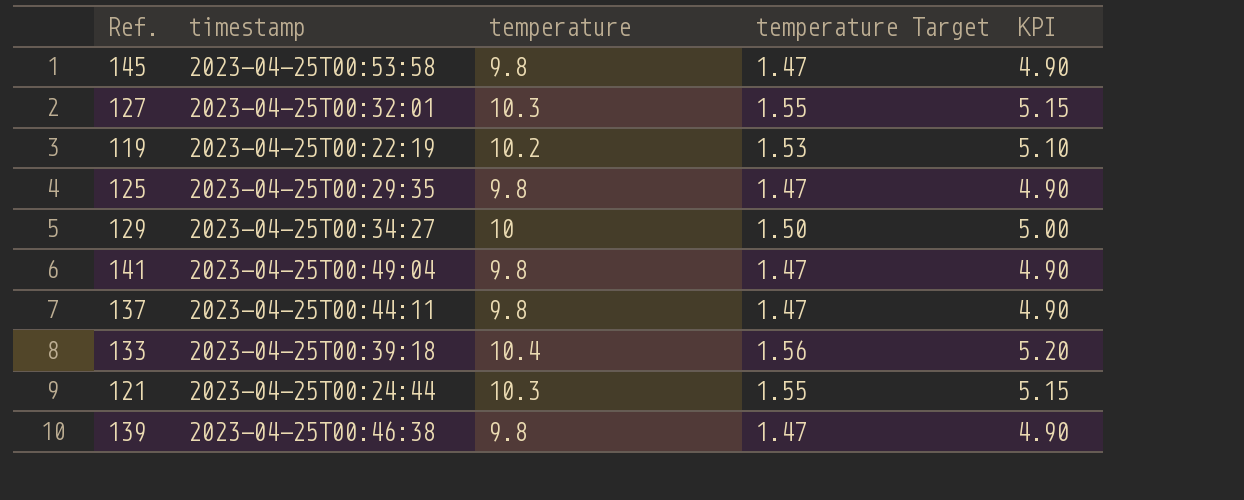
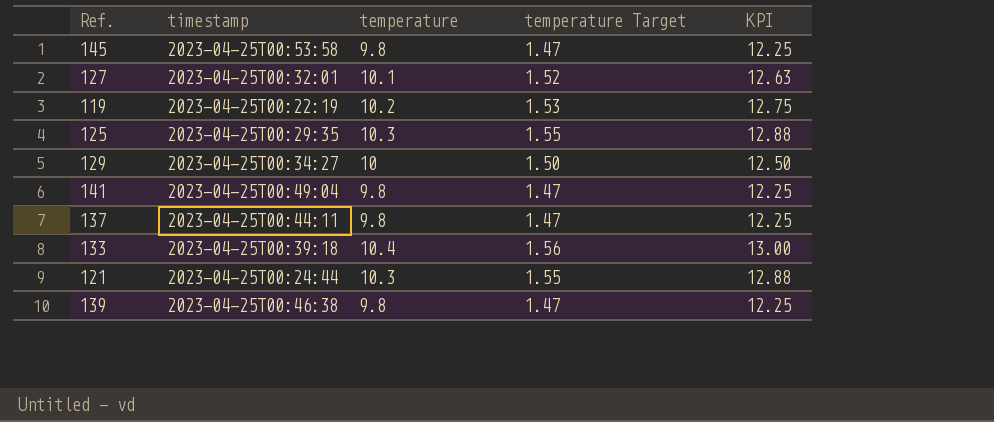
column KPI | formula: [temperature] * 0.5 -> [temperature] * 1.25
127 | temperature: 10.3 -> 10.1
127 | temperature Target: 1.55 -> 1.52
125 | temperature: 9.8 -> 10.3
125 | temperature Target: 1.47 -> 1.55

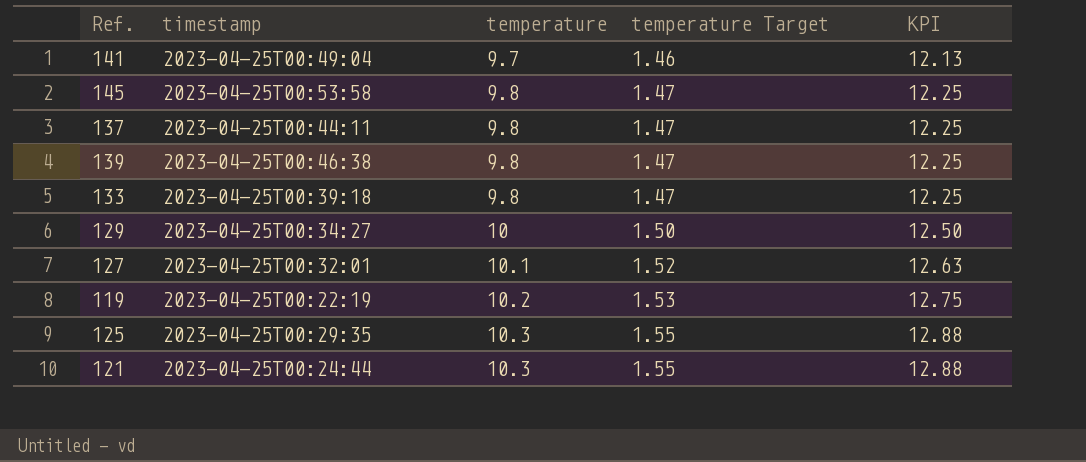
row order: none -> temperature ascending
141 | temperature: 9.8 -> 9.7
141 | temperature Target: 1.47 -> 1.46
141 | KPI: 12.25 -> 12.13
133 | temperature: 10.4 -> 9.8
133 | temperature Target: 1.56 -> 1.47
133 | KPI: 13.00 -> 12.25

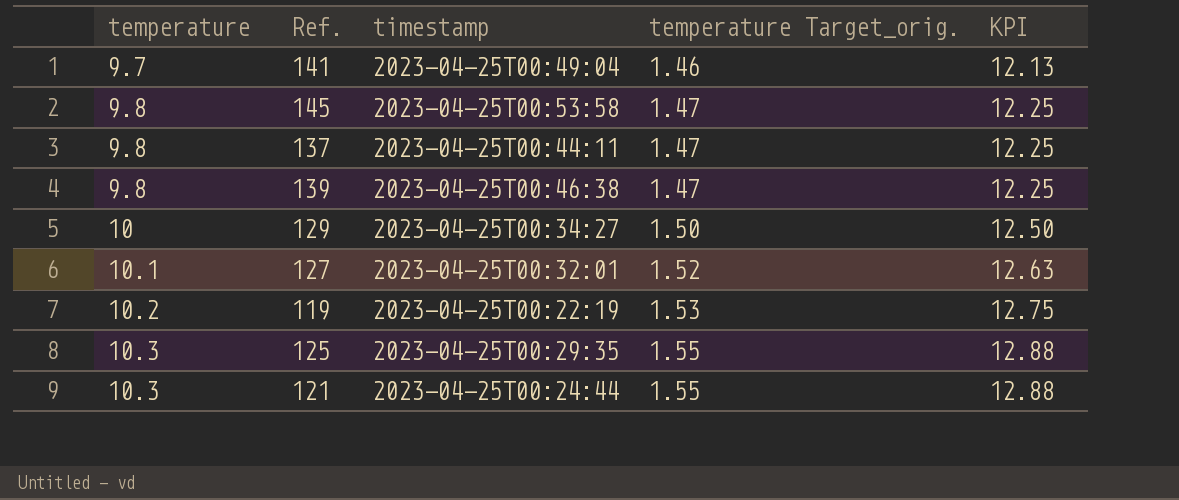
column temperature | position: 3 -> 1
column name: temperature Target -> temperature Target_orig.
row 133: 2023-04-25T00:39:18 | 9.8 | 1.47 | 12.25 -> none

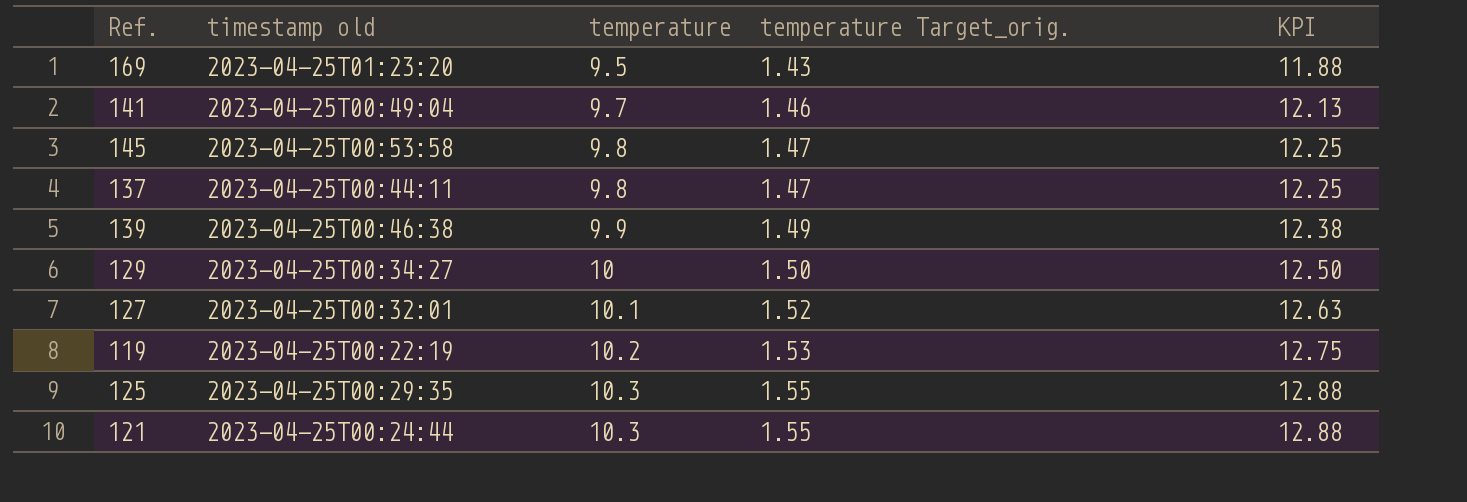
column name: timestamp -> timestamp old
column temperature | position: 1 -> 3
row 169: none -> 2023-04-25T01:23:20 | 9.5 | 1.43 | 11.88
139 | temperature: 9.8 -> 9.9
139 | temperature Target_orig.: 1.47 -> 1.49
139 | KPI: 12.25 -> 12.38

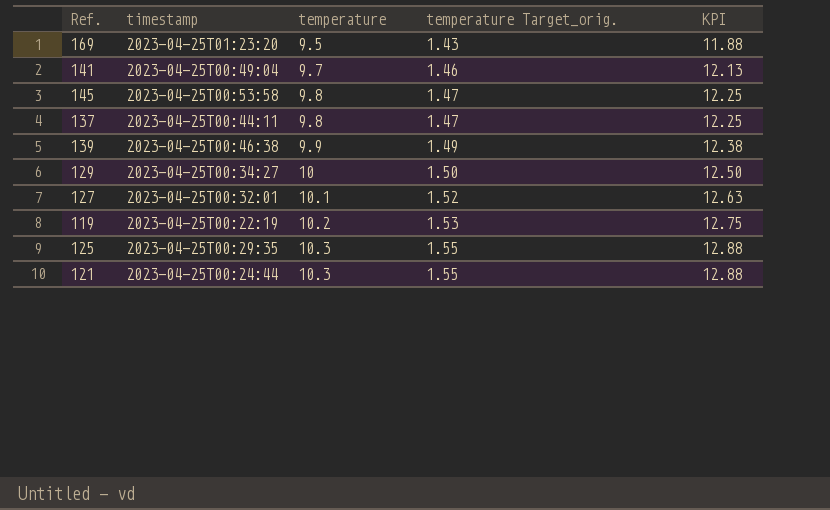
column name: timestamp old -> timestamp

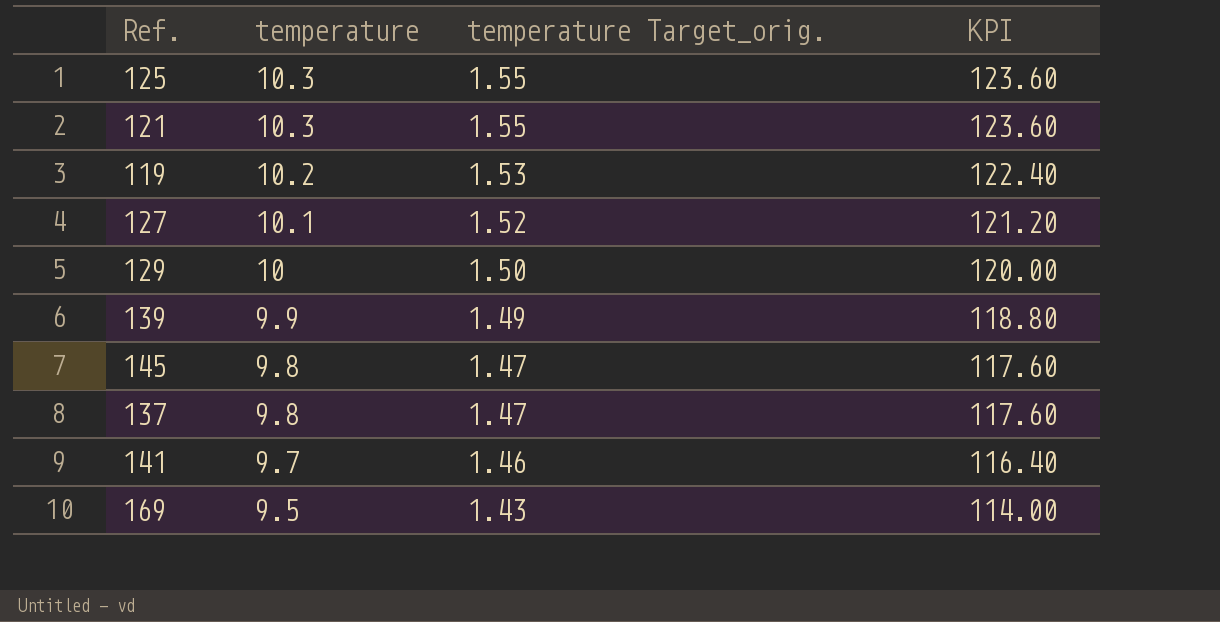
row order: temperature ascending -> temperature descending
column timestamp | position: 2 -> none
column KPI | formula: [temperature] * 1.25 -> [temperature] * 12

